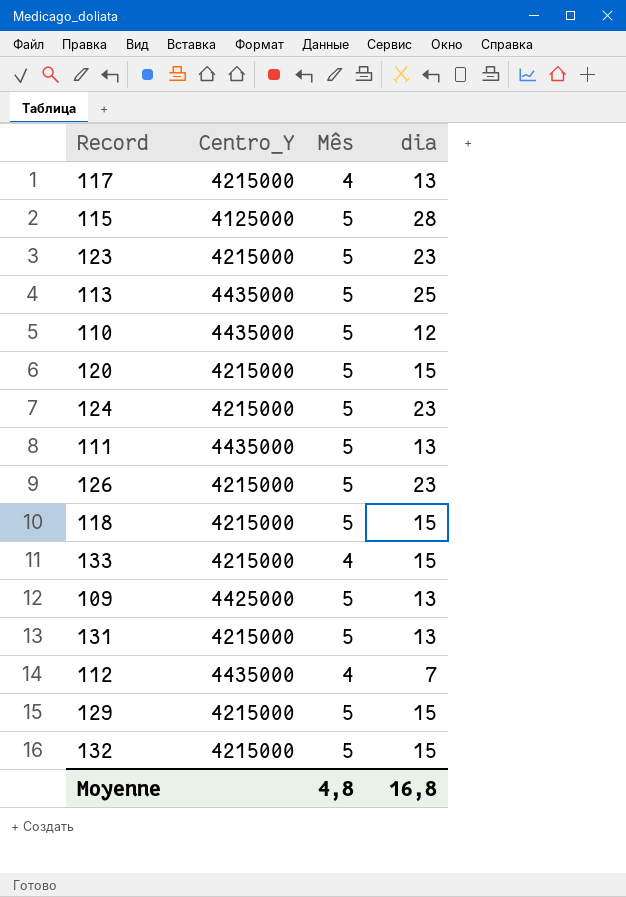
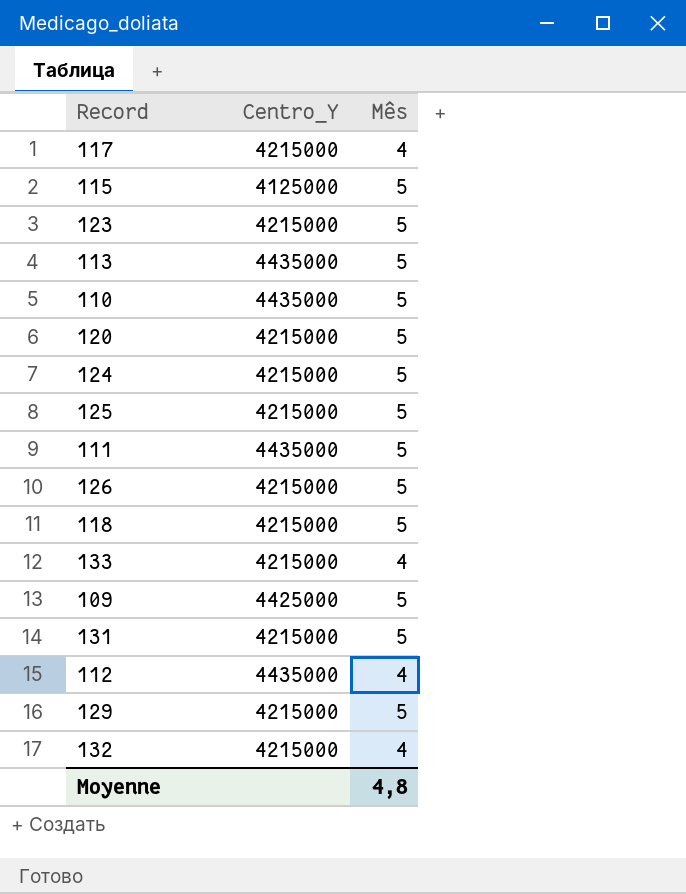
column dia | position: 4 -> none
row 125: none -> 4215000 | 5
132 | Mês: 5 -> 4

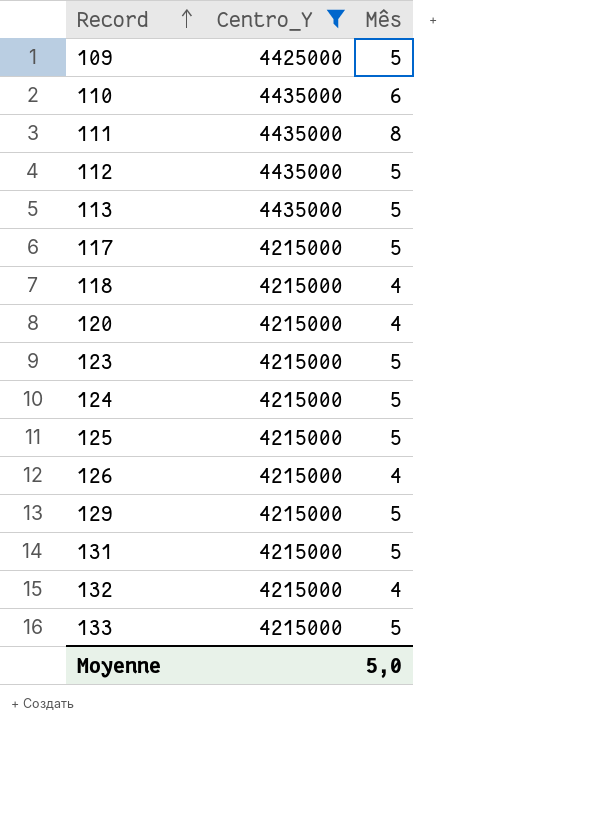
filter: none -> Centro_Y != 4125000
row order: none -> Record ascending
110 | Mês: 5 -> 6
111 | Mês: 5 -> 8
112 | Mês: 4 -> 5
117 | Mês: 4 -> 5
118 | Mês: 5 -> 4
120 | Mês: 5 -> 4
126 | Mês: 5 -> 4
133 | Mês: 4 -> 5
Moyenne | Mês: 4,8 -> 5,0

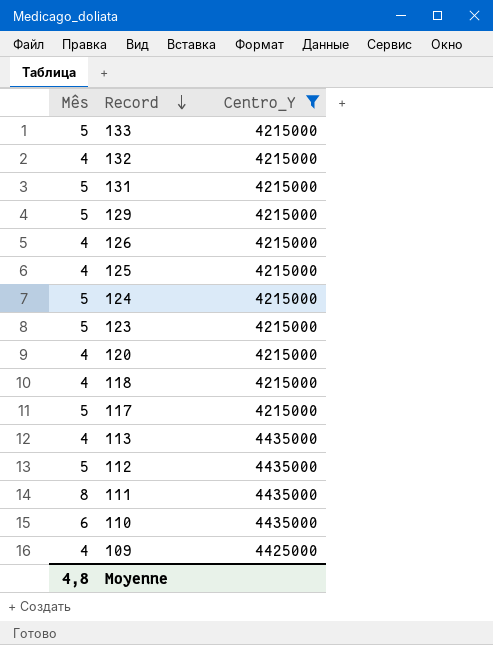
row order: Record ascending -> Record descending
column Mês | position: 3 -> 1
125 | Mês: 5 -> 4
113 | Mês: 5 -> 4
109 | Mês: 5 -> 4
Moyenne | Mês: 5,0 -> 4,8

